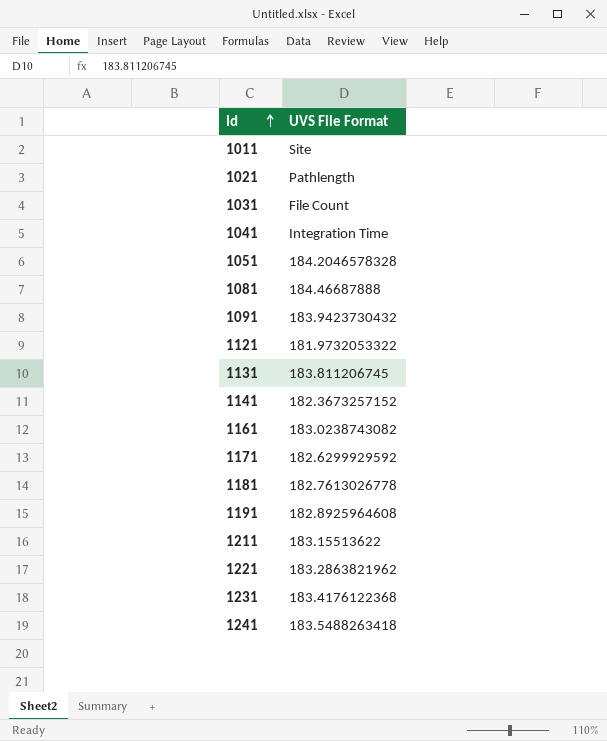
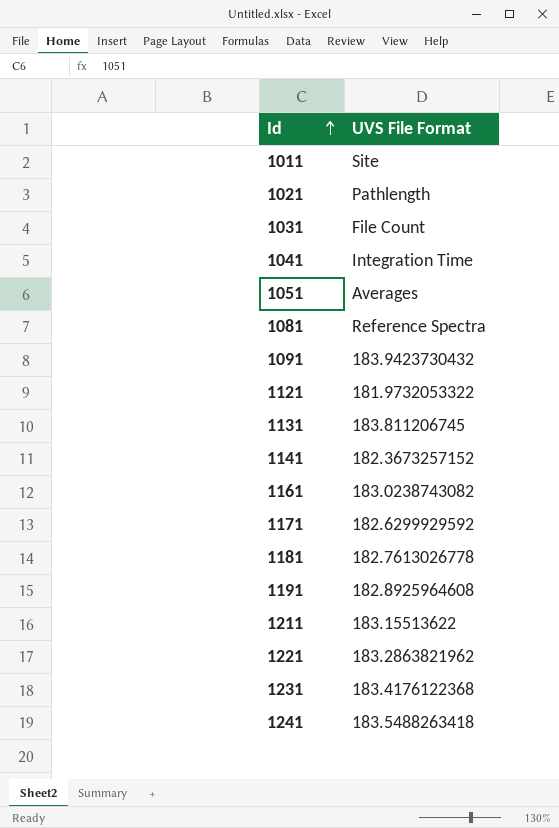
1051 | UVS File Format: 184.2046578328 -> Averages
1081 | UVS File Format: 184.46687888 -> Reference Spectra

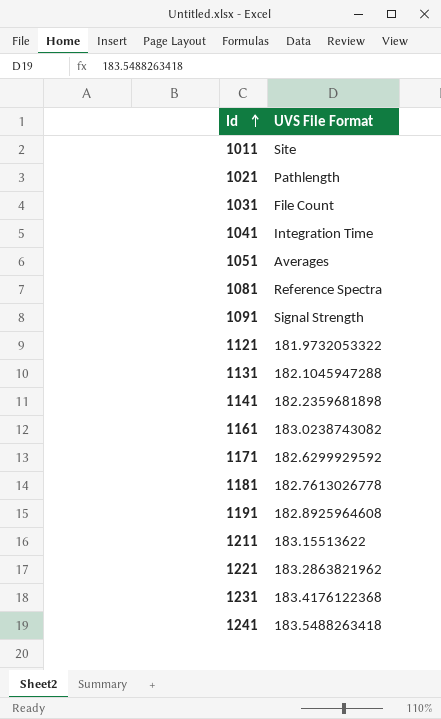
1091 | UVS File Format: 183.9423730432 -> Signal Strength
1131 | UVS File Format: 183.811206745 -> 182.1045947288
1141 | UVS File Format: 182.3673257152 -> 182.2359681898

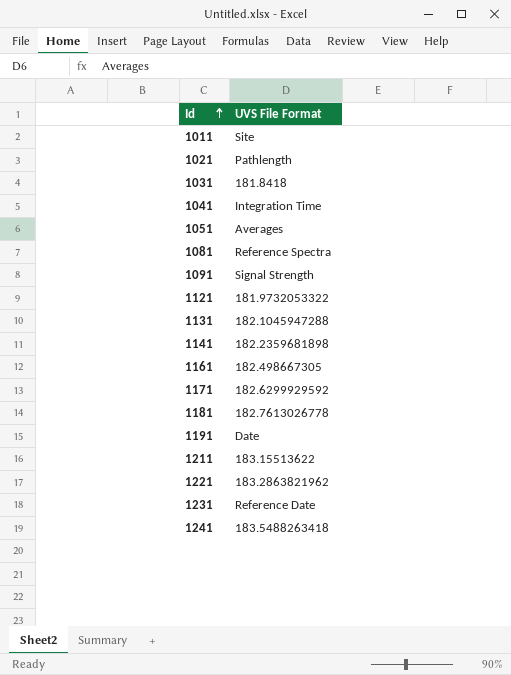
1031 | UVS File Format: File Count -> 181.8418
1161 | UVS File Format: 183.0238743082 -> 182.498667305
1191 | UVS File Format: 182.8925964608 -> Date
1231 | UVS File Format: 183.4176122368 -> Reference Date

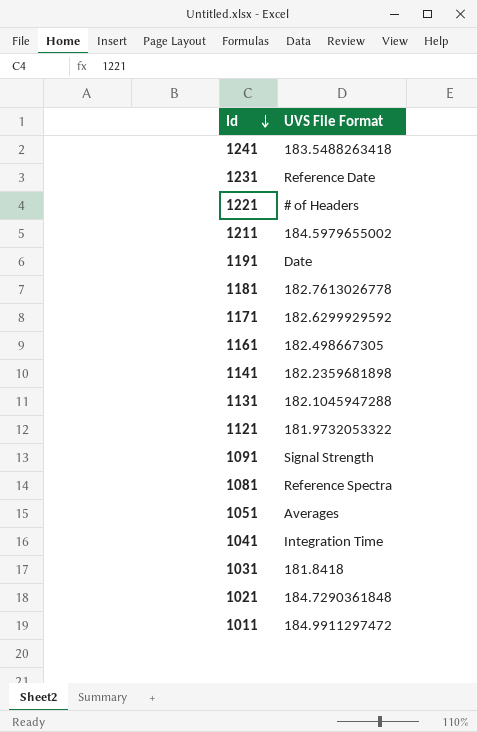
row order: Id ascending -> Id descending
1221 | UVS File Format: 183.2863821962 -> # of Headers
1211 | UVS File Format: 183.15513622 -> 184.5979655002
1021 | UVS File Format: Pathlength -> 184.7290361848
1011 | UVS File Format: Site -> 184.9911297472

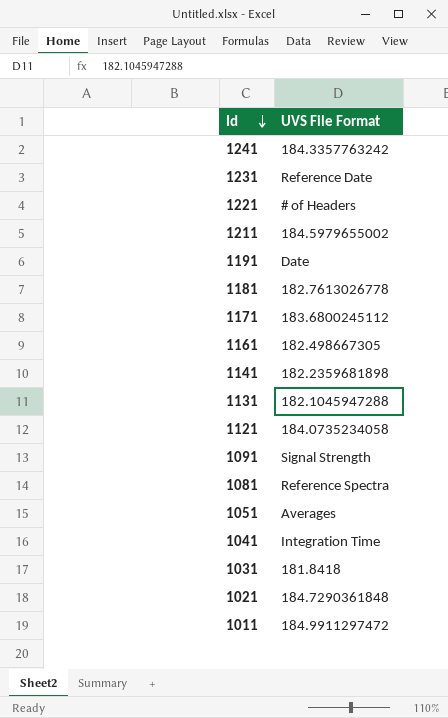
1241 | UVS File Format: 183.5488263418 -> 184.3357763242
1171 | UVS File Format: 182.6299929592 -> 183.6800245112
1121 | UVS File Format: 181.9732053322 -> 184.0735234058

